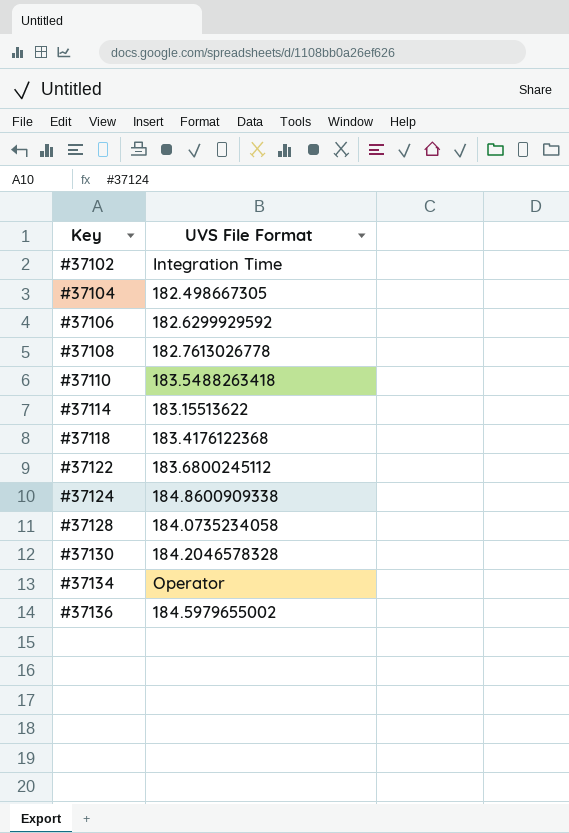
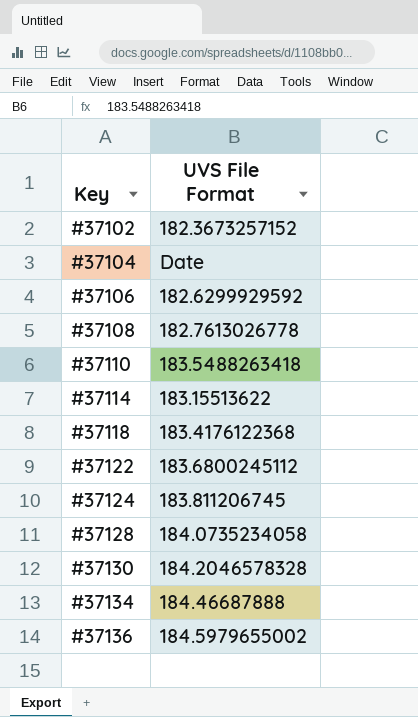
#37102 | UVS File Format: Integration Time -> 182.3673257152
#37104 | UVS File Format: 182.498667305 -> Date
#37124 | UVS File Format: 184.8600909338 -> 183.811206745
#37134 | UVS File Format: Operator -> 184.46687888

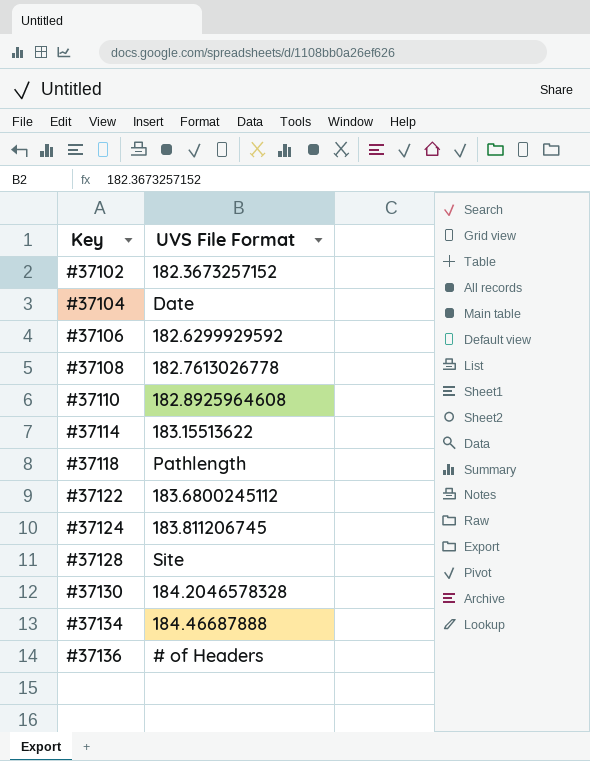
#37110 | UVS File Format: 183.5488263418 -> 182.8925964608
#37118 | UVS File Format: 183.4176122368 -> Pathlength
#37128 | UVS File Format: 184.0735234058 -> Site
#37136 | UVS File Format: 184.5979655002 -> # of Headers

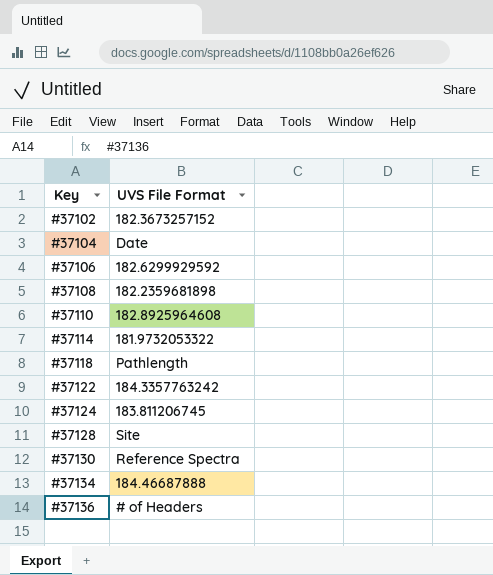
#37108 | UVS File Format: 182.7613026778 -> 182.2359681898
#37114 | UVS File Format: 183.15513622 -> 181.9732053322
#37122 | UVS File Format: 183.6800245112 -> 184.3357763242
#37130 | UVS File Format: 184.2046578328 -> Reference Spectra

